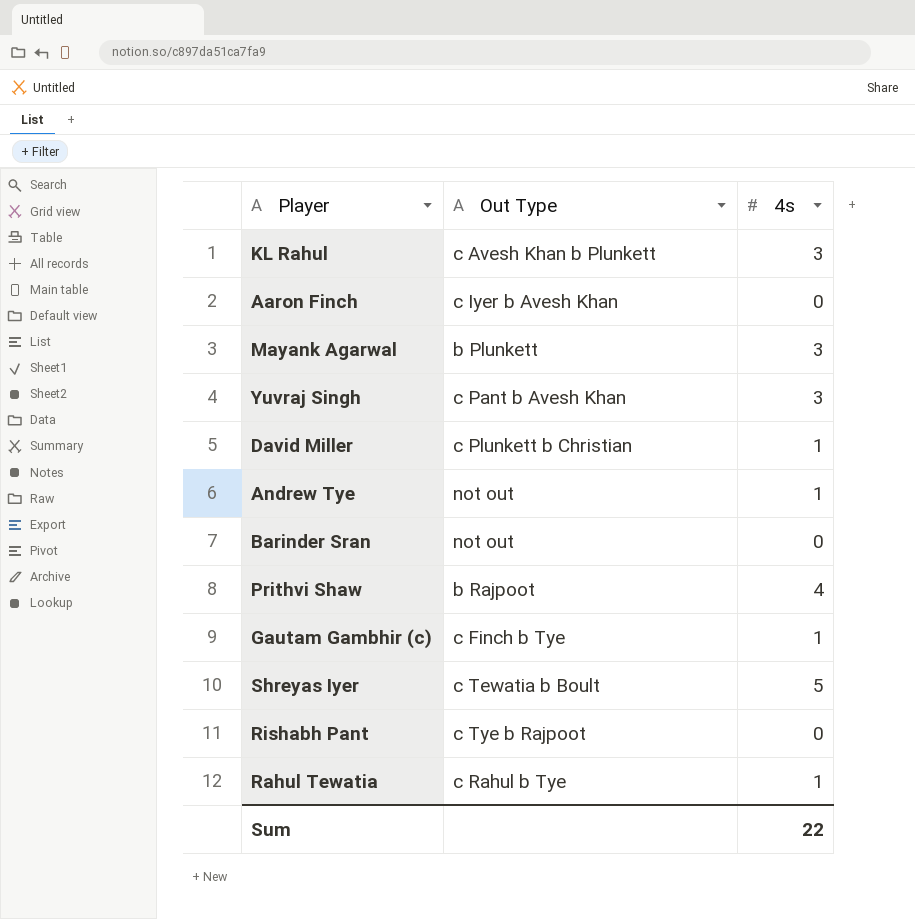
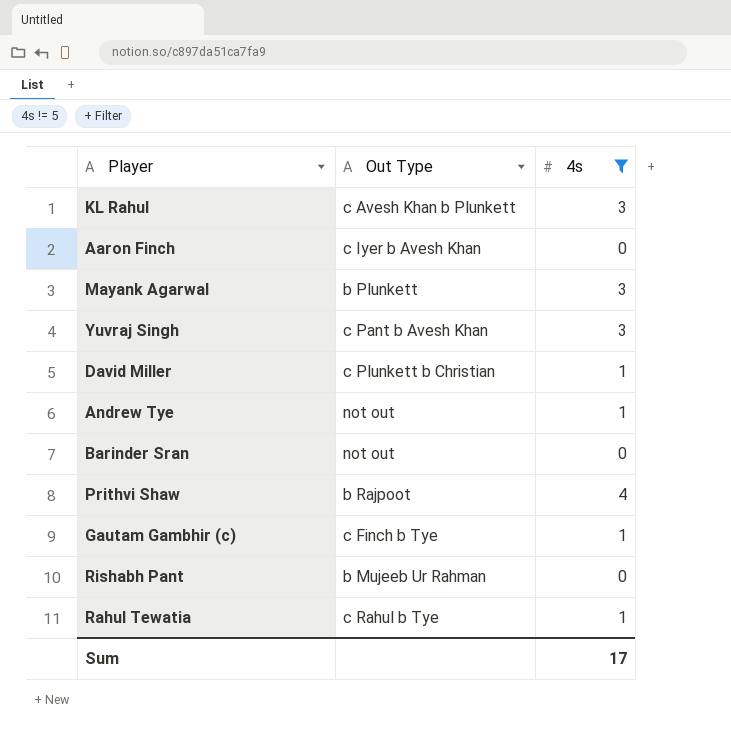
filter: none -> 4s != 5
Rishabh Pant | Out Type: c Tye b Rajpoot -> b Mujeeb Ur Rahman
Sum | 4s: 22 -> 17

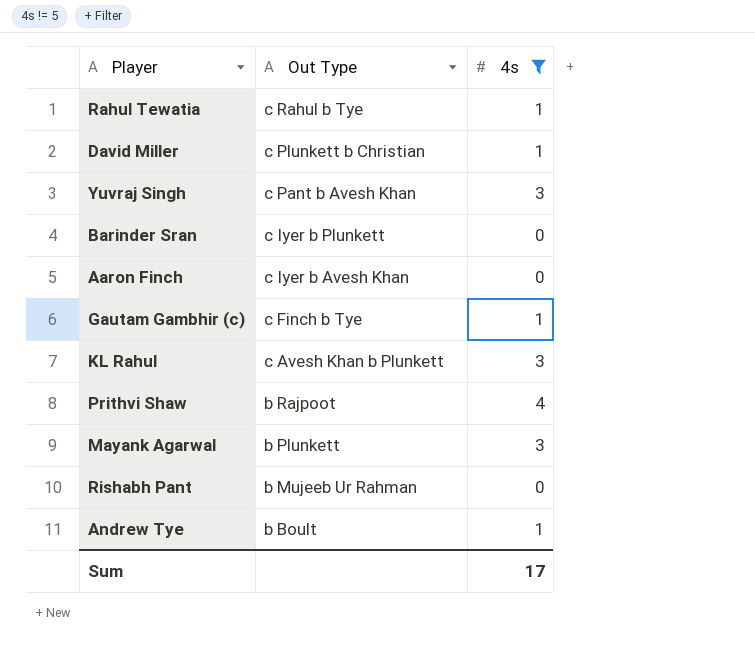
row order: none -> Out Type descending
Barinder Sran | Out Type: not out -> c Iyer b Plunkett
Andrew Tye | Out Type: not out -> b Boult

